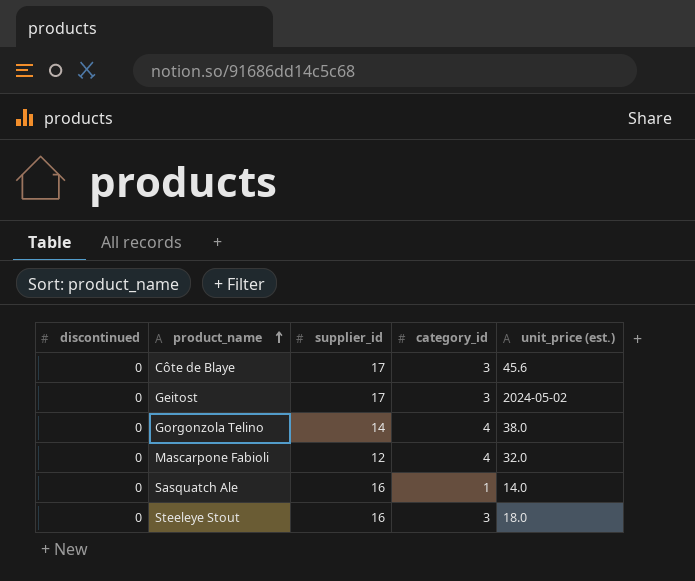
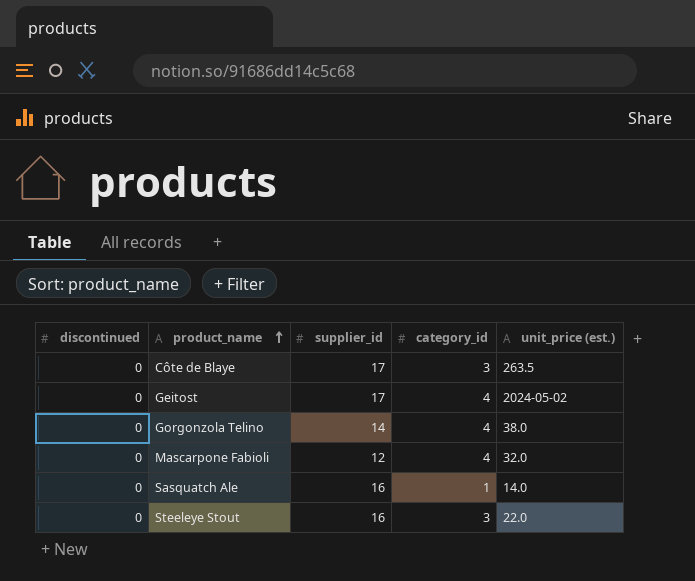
Côte de Blaye | unit_price (est.): 45.6 -> 263.5
Geitost | category_id: 3 -> 4
Steeleye Stout | unit_price (est.): 18.0 -> 22.0

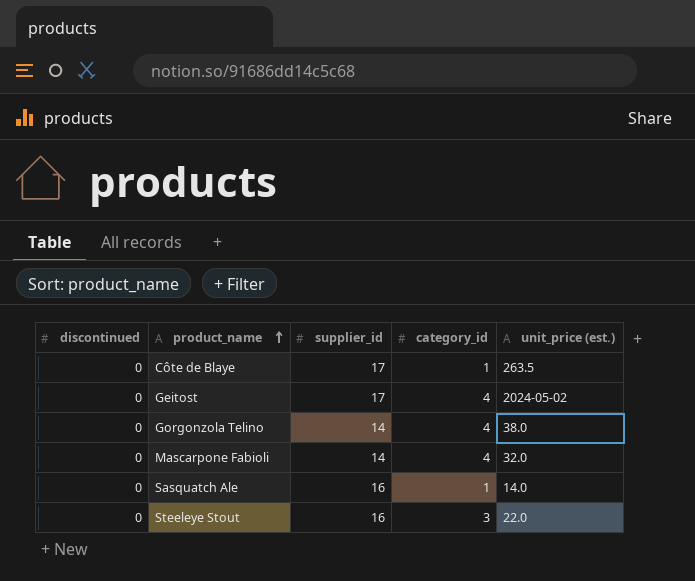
Côte de Blaye | category_id: 3 -> 1
Mascarpone Fabioli | supplier_id: 12 -> 14

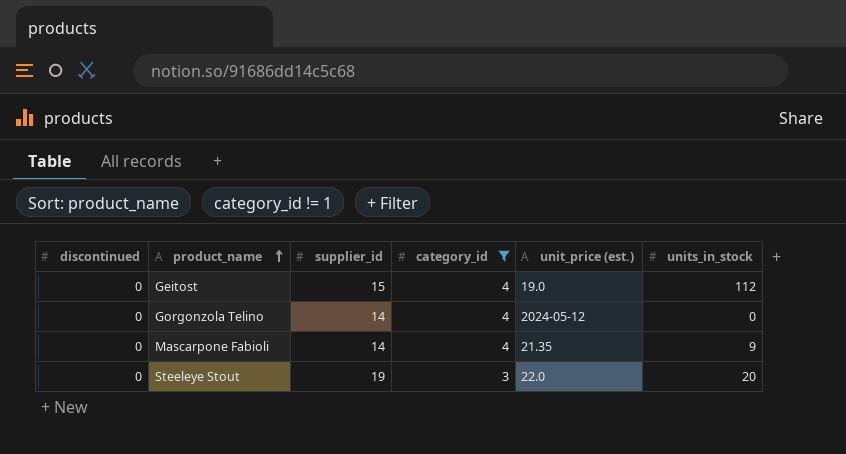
filter: none -> category_id != 1
column units_in_stock | position: none -> 6
Geitost | supplier_id: 17 -> 15
Geitost | unit_price (est.): 2024-05-02 -> 19.0
Gorgonzola Telino | unit_price (est.): 38.0 -> 2024-05-12
Mascarpone Fabioli | unit_price (est.): 32.0 -> 21.35
Steeleye Stout | supplier_id: 16 -> 19

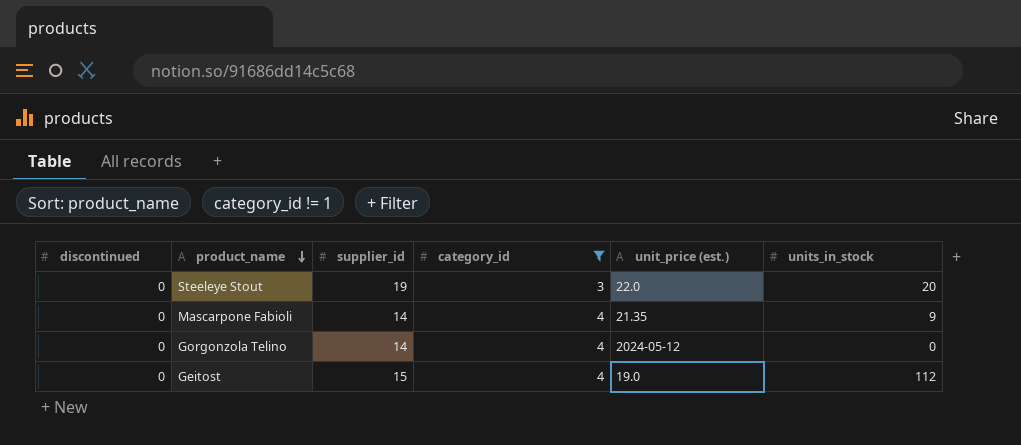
row order: product_name ascending -> product_name descending

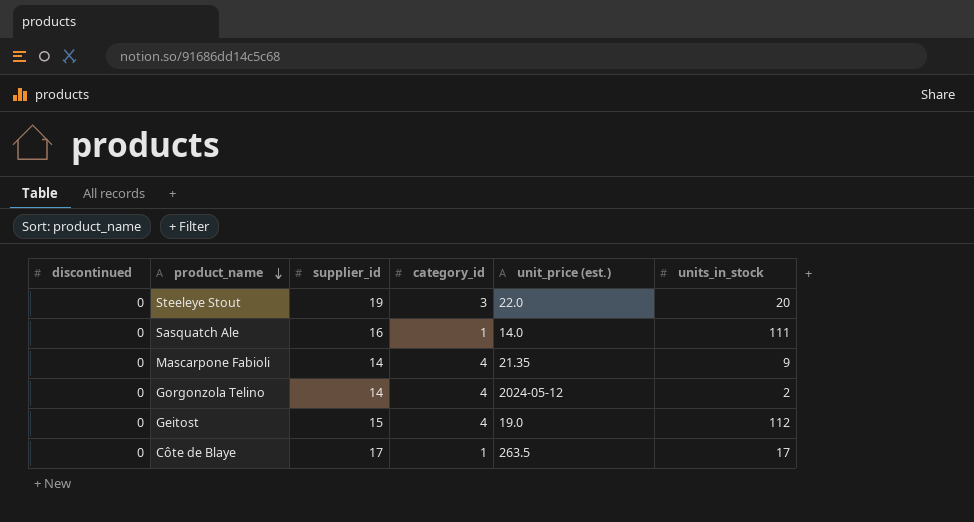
filter: category_id != 1 -> none
Gorgonzola Telino | units_in_stock: 0 -> 2

